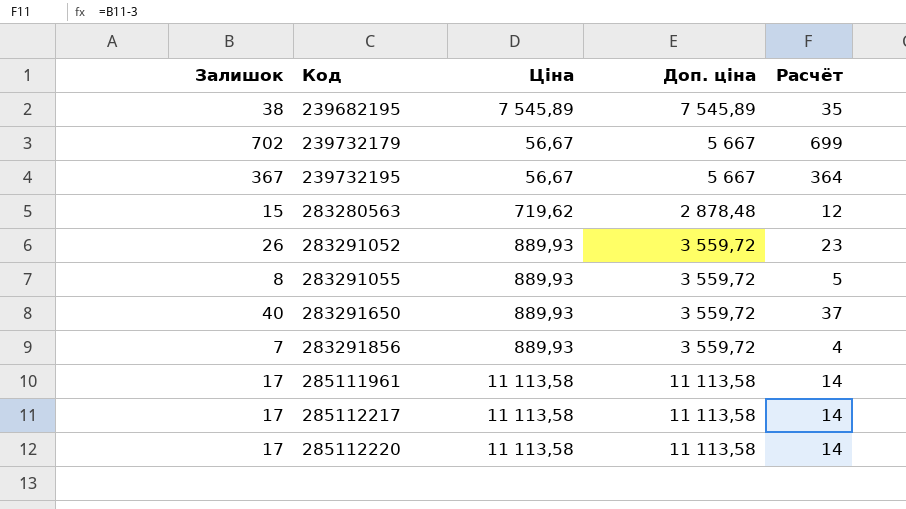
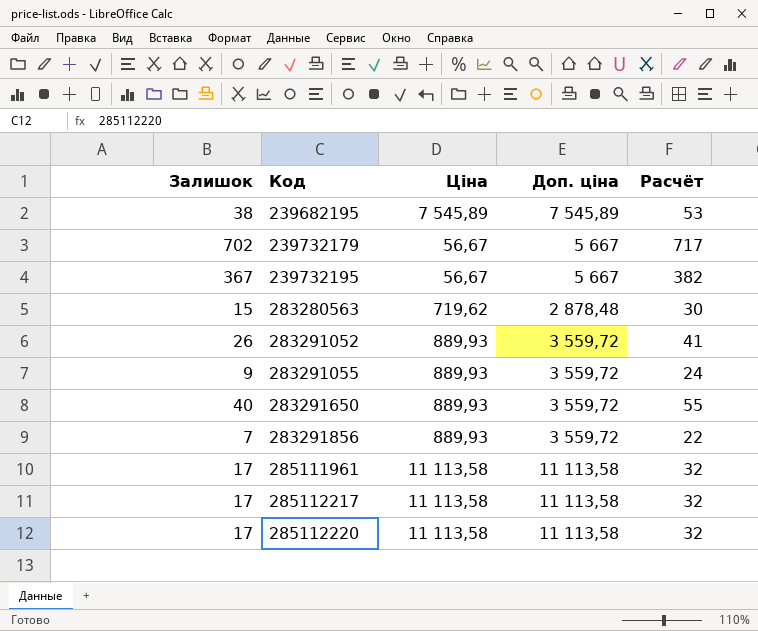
column Расчёт | formula: [Залишок] - 3 -> [Залишок] + 15
283291055 | Залишок: 8 -> 9

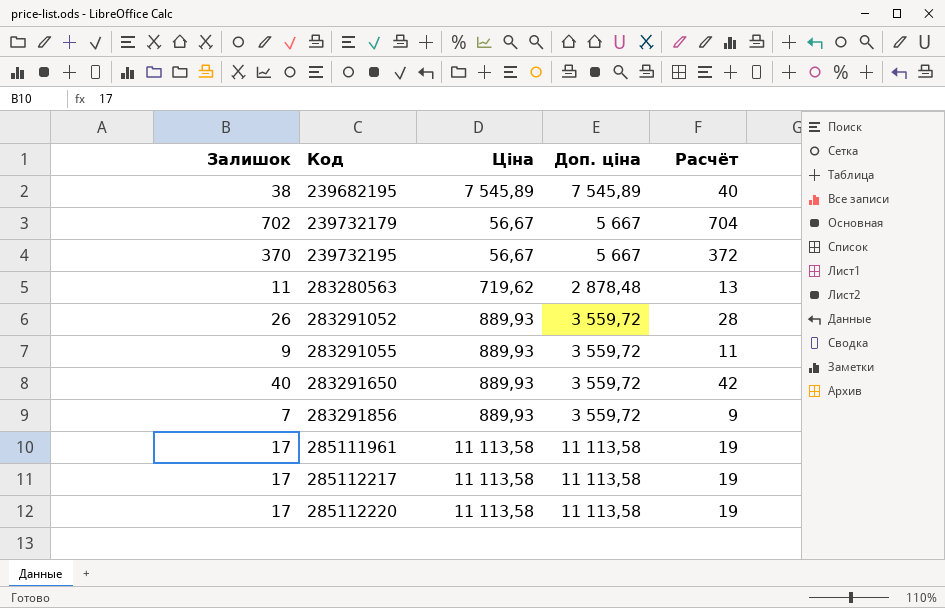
column Расчёт | formula: [Залишок] + 15 -> [Залишок] + 2
239732195 | Залишок: 367 -> 370
283280563 | Залишок: 15 -> 11

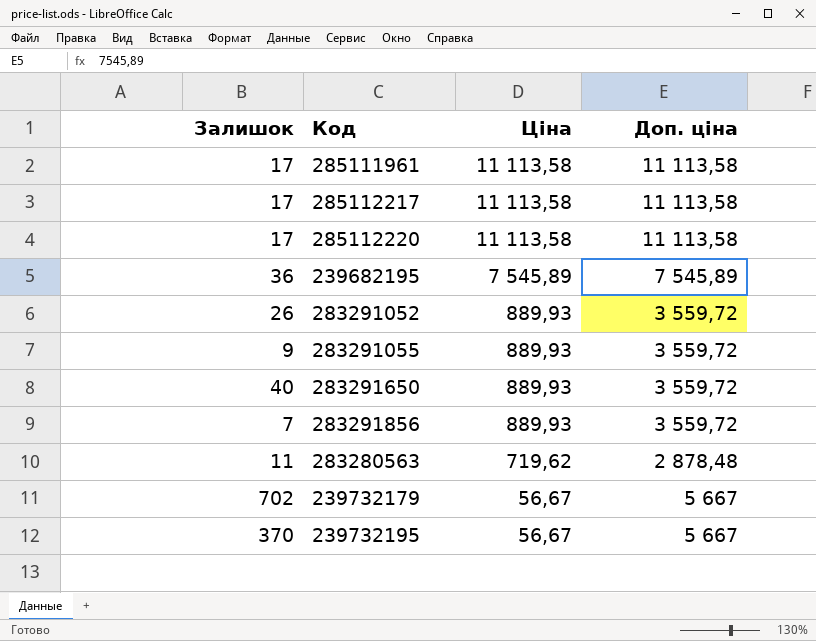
row order: Код ascending -> Ціна descending
column Расчёт | formula: [Залишок] + 2 -> none
239682195 | Залишок: 38 -> 36

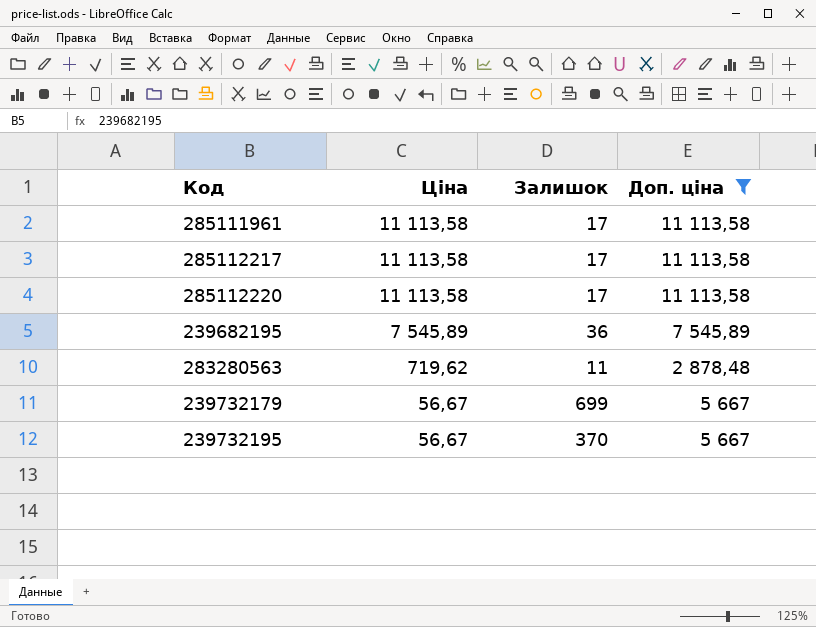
filter: none -> Доп. ціна != 3 559,72
column Залишок | position: 1 -> 3
239732179 | Залишок: 702 -> 699

